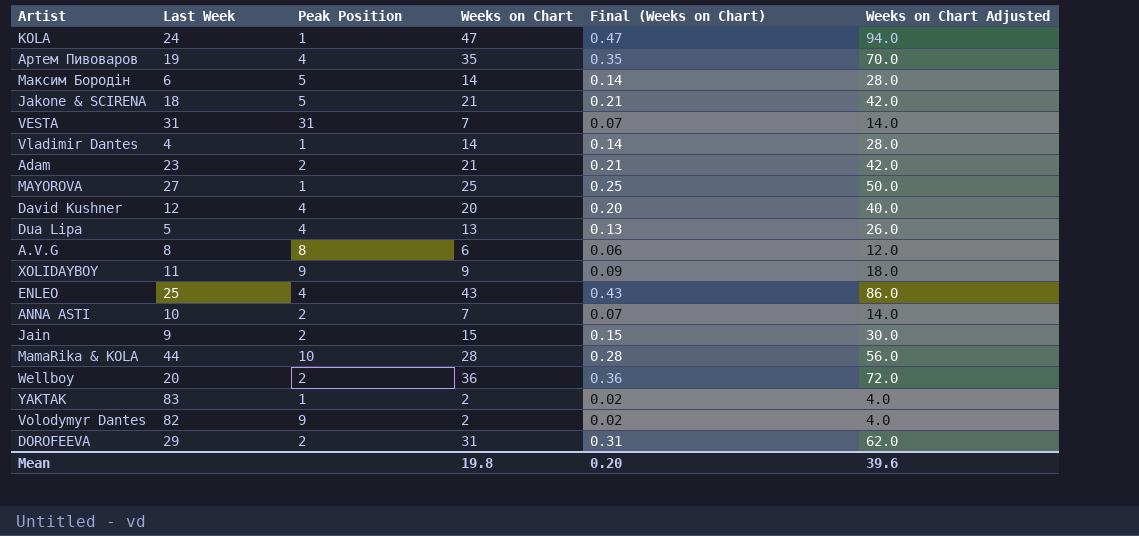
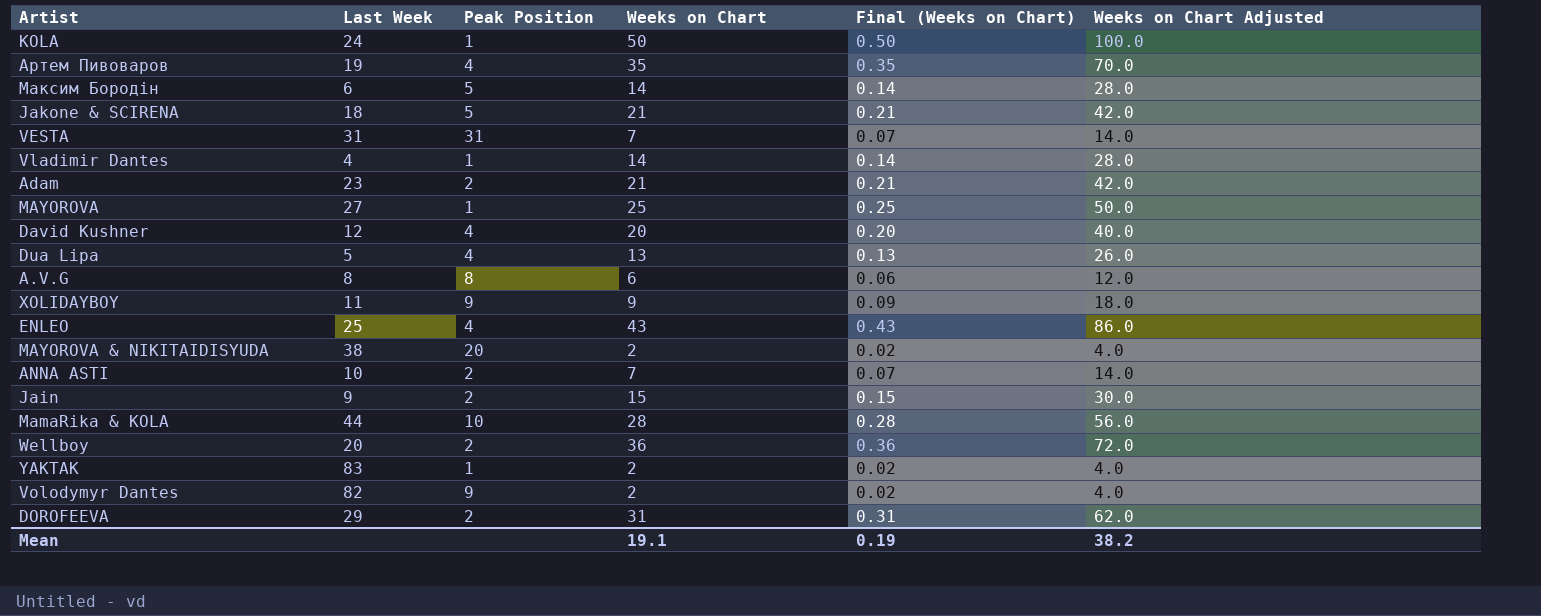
KOLA | Weeks on Chart: 47 -> 50
KOLA | Final (Weeks on Chart): 0.47 -> 0.50
KOLA | Weeks on Chart Adjusted: 94.0 -> 100.0
row MAYOROVA & NIKITAIDISYUDA: none -> 38 | 20 | 2 | 0.02 | 4.0
Mean | Weeks on Chart: 19.8 -> 19.1
Mean | Final (Weeks on Chart): 0.20 -> 0.19
Mean | Weeks on Chart Adjusted: 39.6 -> 38.2

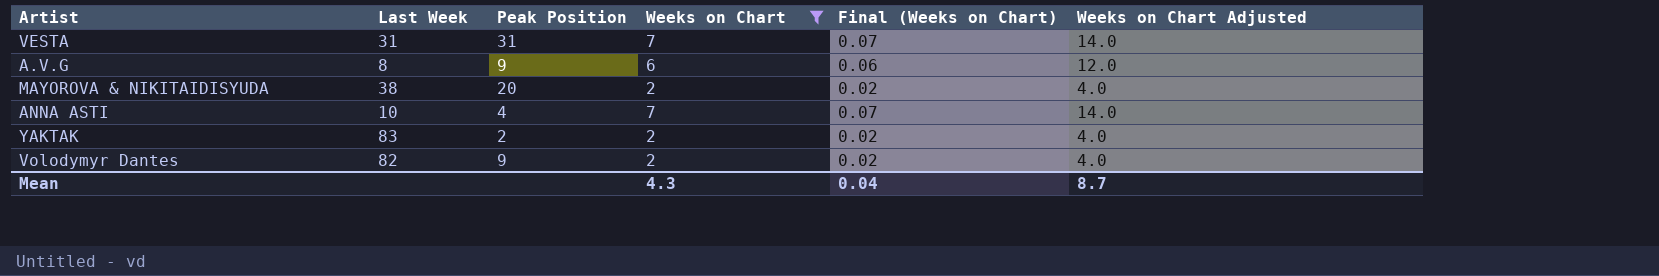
filter: none -> Weeks on Chart <= 7
A.V.G | Peak Position: 8 -> 9
ANNA ASTI | Peak Position: 2 -> 4
YAKTAK | Peak Position: 1 -> 2
Mean | Weeks on Chart: 19.1 -> 4.3
Mean | Final (Weeks on Chart): 0.19 -> 0.04
Mean | Weeks on Chart Adjusted: 38.2 -> 8.7

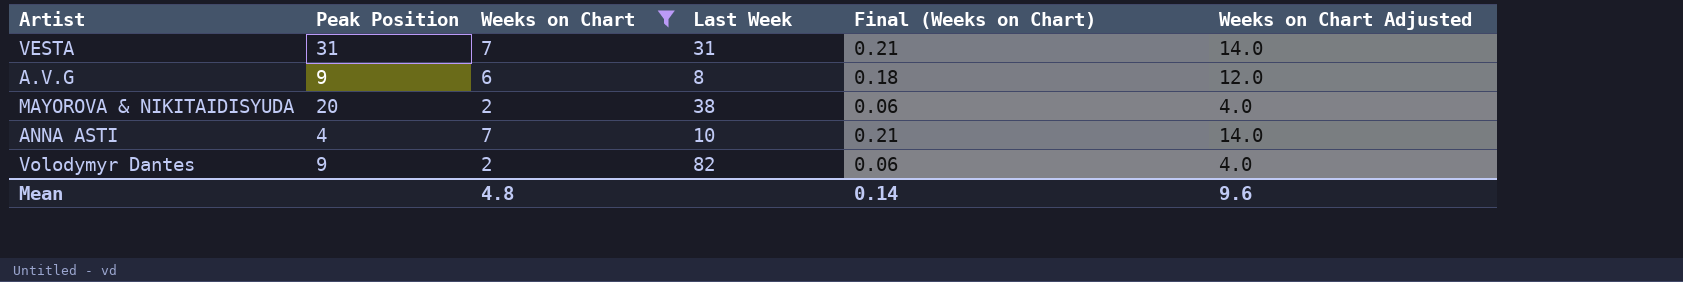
column Last Week | position: 2 -> 4
column Final (Weeks on Chart) | formula: [Weeks on Chart] * 0.01 -> [Weeks on Chart] * 0.03
row YAKTAK: 83 | 2 | 2 | 0.02 | 4.0 -> none
Mean | Weeks on Chart: 4.3 -> 4.8
Mean | Final (Weeks on Chart): 0.04 -> 0.14
Mean | Weeks on Chart Adjusted: 8.7 -> 9.6

